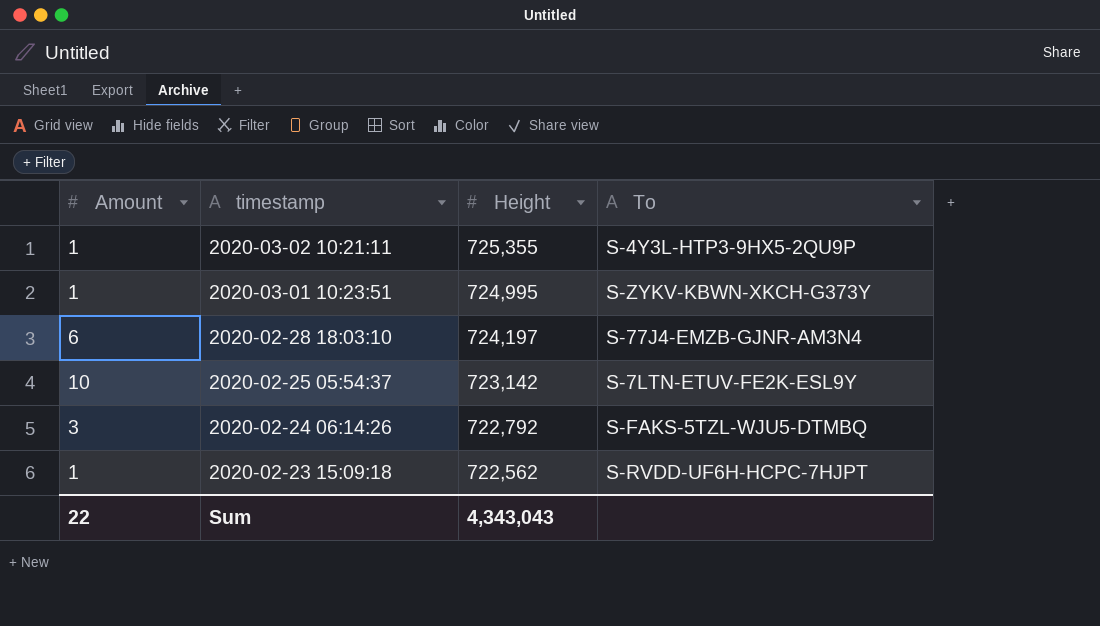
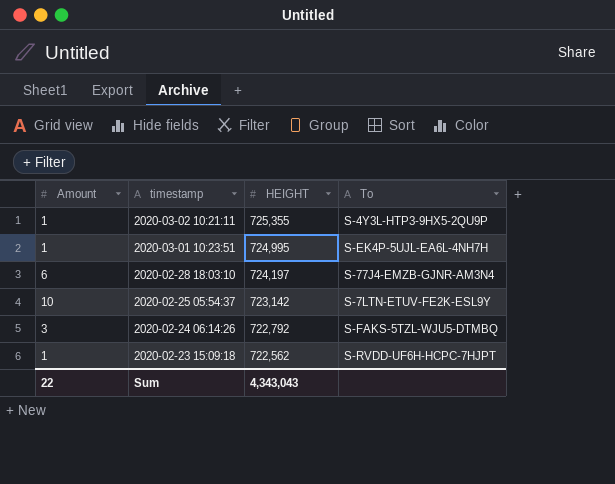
column name: Height -> HEIGHT
2020-03-01 10:23:51 | To: S-ZYKV-KBWN-XKCH-G373Y -> S-EK4P-5UJL-EA6L-4NH7H

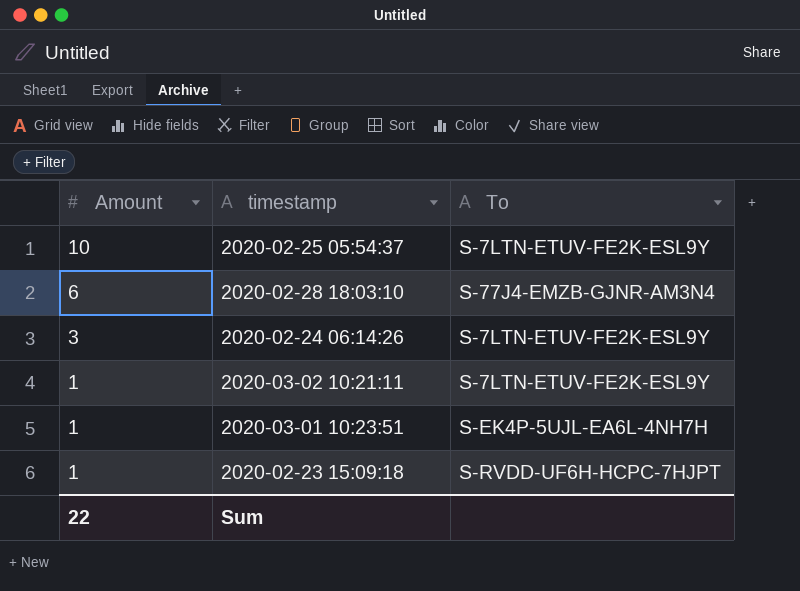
row order: timestamp descending -> Amount descending
column HEIGHT | position: 3 -> none
2020-02-24 06:14:26 | To: S-FAKS-5TZL-WJU5-DTMBQ -> S-7LTN-ETUV-FE2K-ESL9Y
2020-03-02 10:21:11 | To: S-4Y3L-HTP3-9HX5-2QU9P -> S-7LTN-ETUV-FE2K-ESL9Y

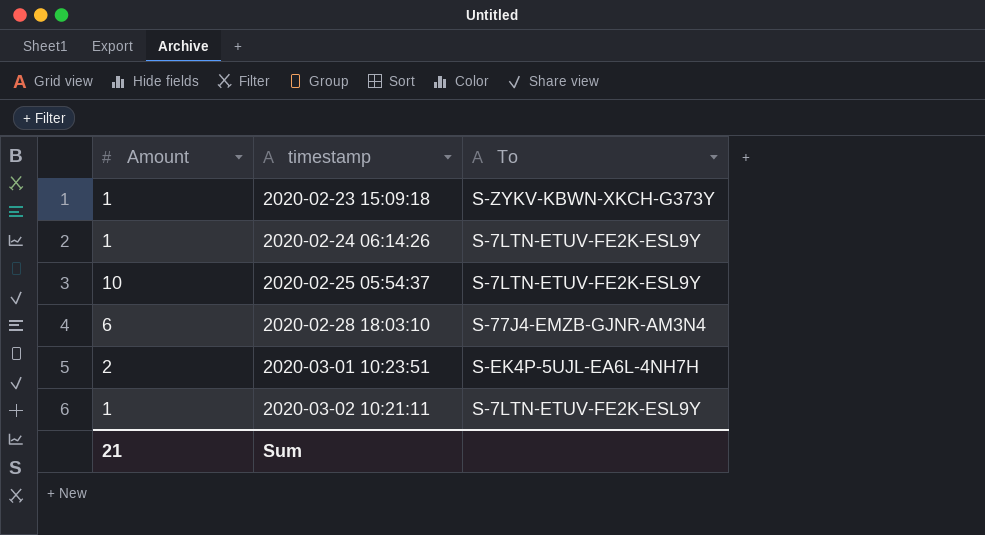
row order: Amount descending -> timestamp ascending
2020-02-23 15:09:18 | To: S-RVDD-UF6H-HCPC-7HJPT -> S-ZYKV-KBWN-XKCH-G373Y
2020-02-24 06:14:26 | Amount: 3 -> 1
2020-03-01 10:23:51 | Amount: 1 -> 2
Sum | Amount: 22 -> 21

